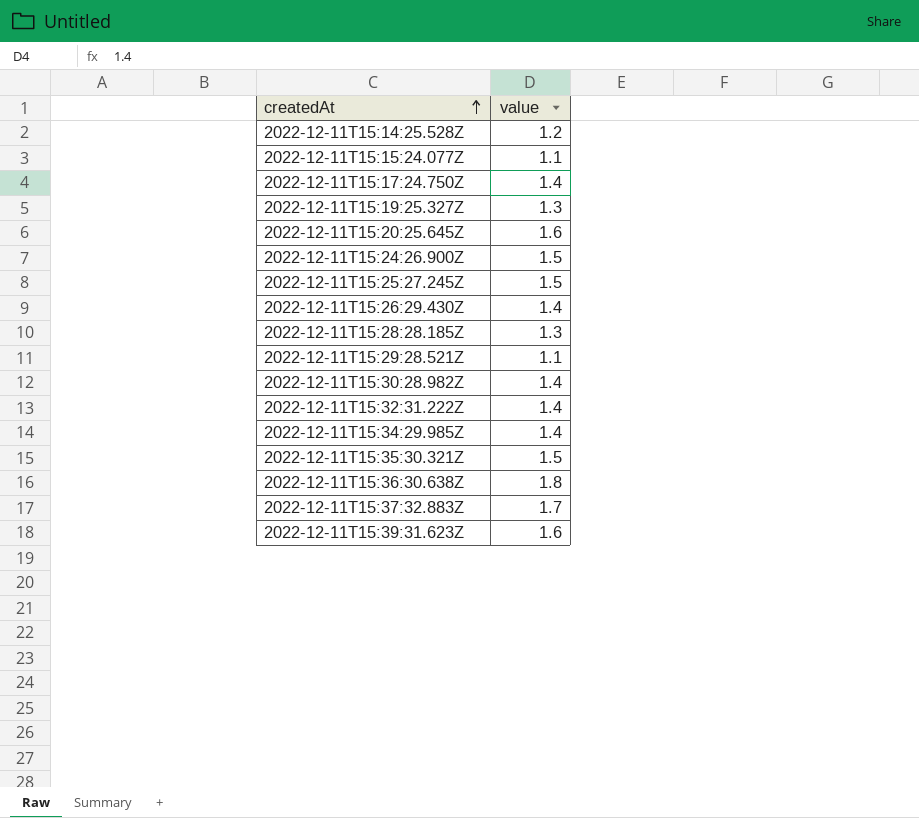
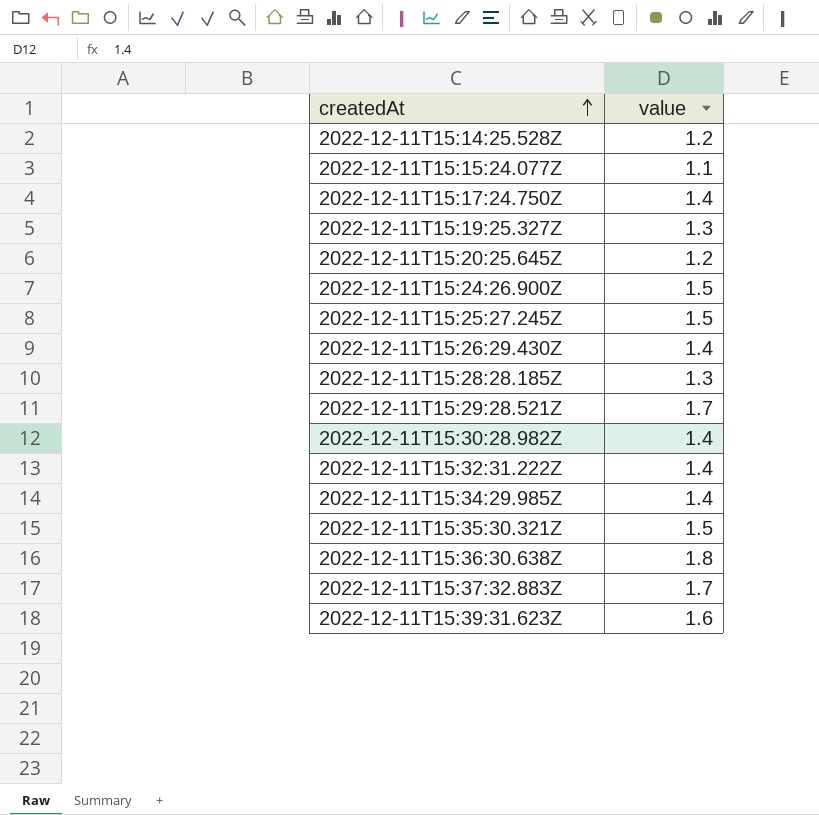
2022-12-11T15:20:25.645Z | value: 1.6 -> 1.2
2022-12-11T15:29:28.521Z | value: 1.1 -> 1.7

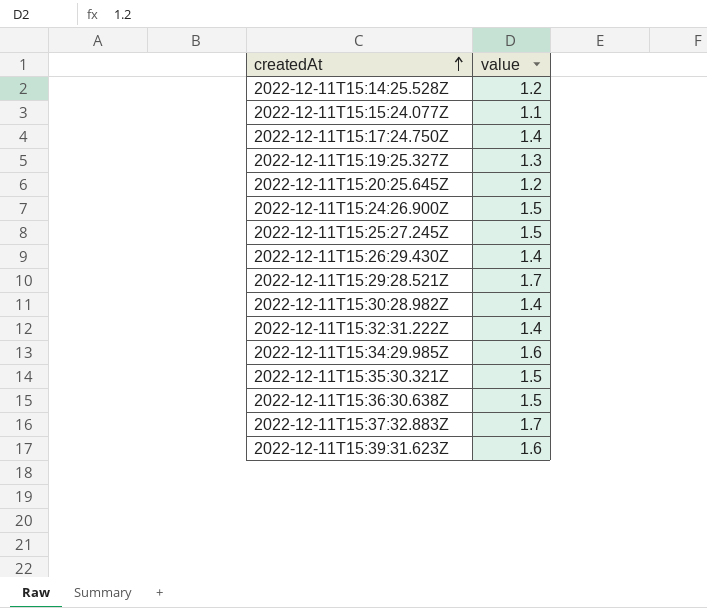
row 2022-12-11T15:28:28.185Z: 1.3 -> none
2022-12-11T15:34:29.985Z | value: 1.4 -> 1.6
2022-12-11T15:36:30.638Z | value: 1.8 -> 1.5

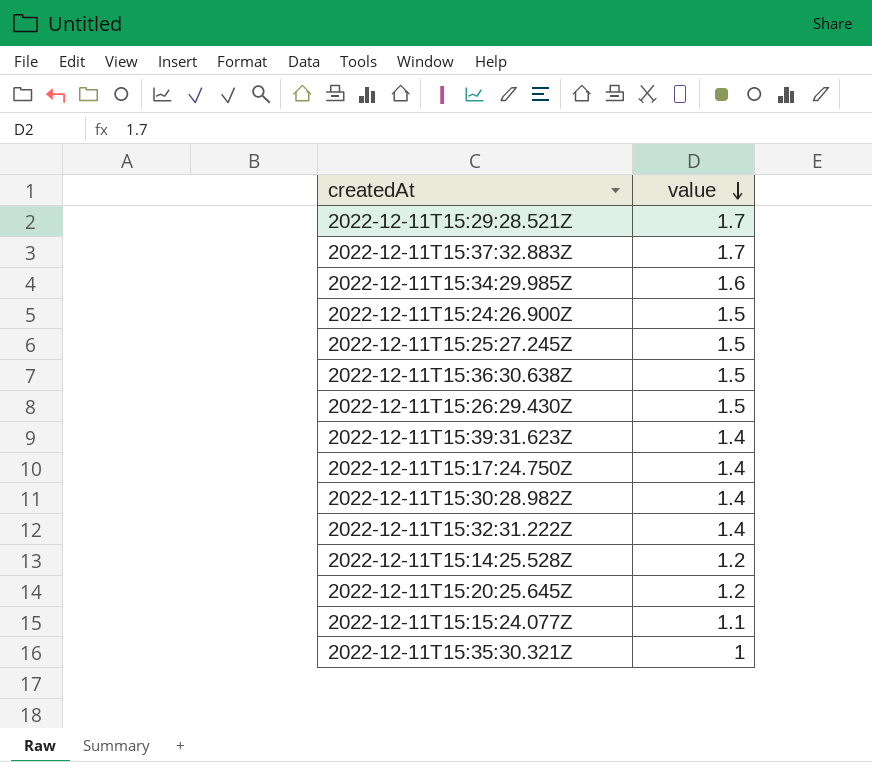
row order: createdAt ascending -> value descending
row 2022-12-11T15:19:25.327Z: 1.3 -> none
2022-12-11T15:26:29.430Z | value: 1.4 -> 1.5
2022-12-11T15:39:31.623Z | value: 1.6 -> 1.4
2022-12-11T15:35:30.321Z | value: 1.5 -> 1

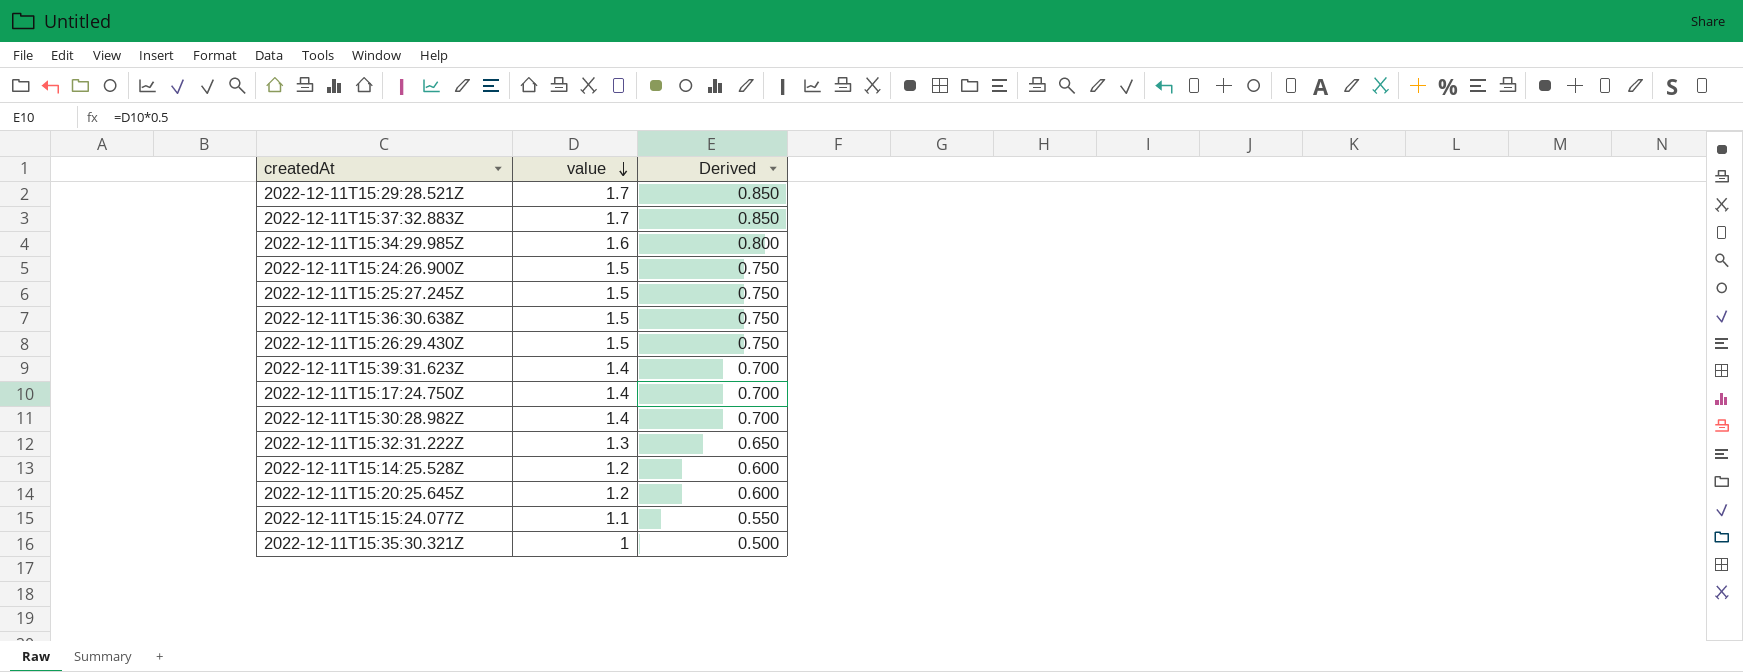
column Derived | formula: none -> [value] * 0.5
2022-12-11T15:32:31.222Z | value: 1.4 -> 1.3

